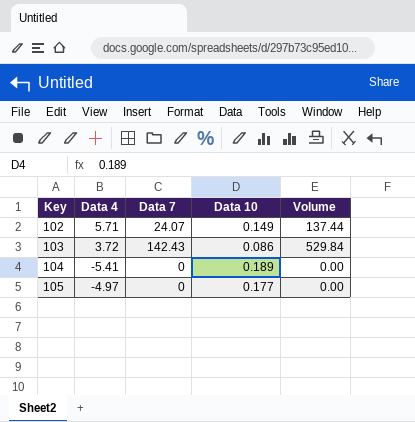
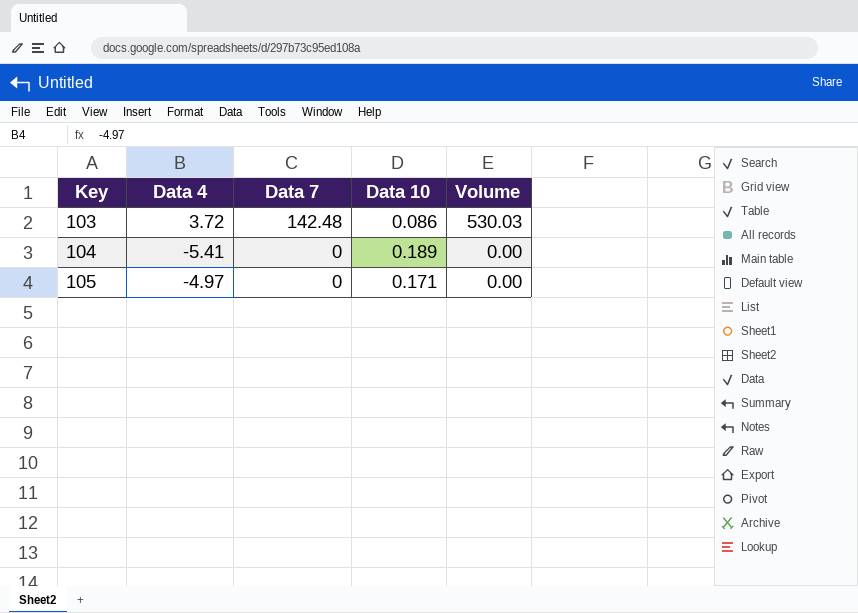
row 102: 5.71 | 24.07 | 0.149 | 137.44 -> none
103 | Data 7: 142.43 -> 142.48
103 | Volume: 529.84 -> 530.03
105 | Data 10: 0.177 -> 0.171

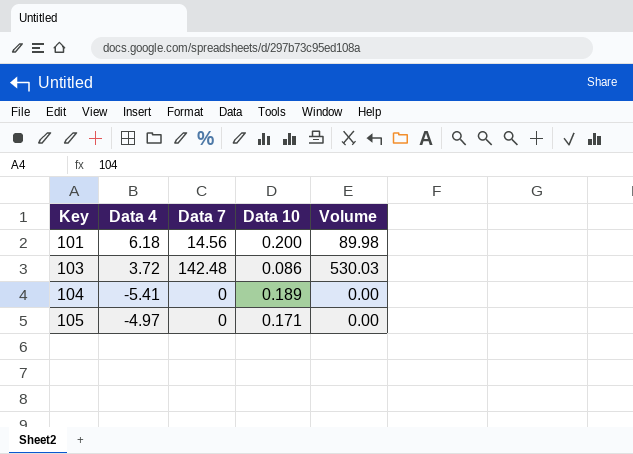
row 101: none -> 6.18 | 14.56 | 0.200 | 89.98

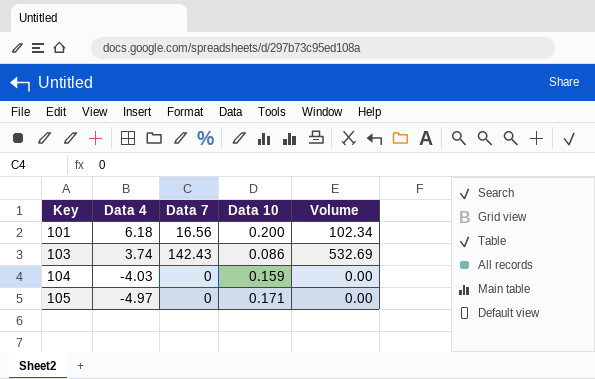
101 | Data 7: 14.56 -> 16.56
101 | Volume: 89.98 -> 102.34
103 | Data 4: 3.72 -> 3.74
103 | Data 7: 142.48 -> 142.43
103 | Volume: 530.03 -> 532.69
104 | Data 4: -5.41 -> -4.03
104 | Data 10: 0.189 -> 0.159

